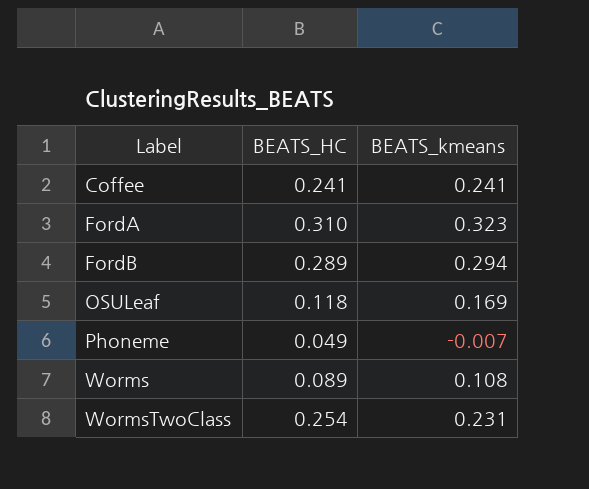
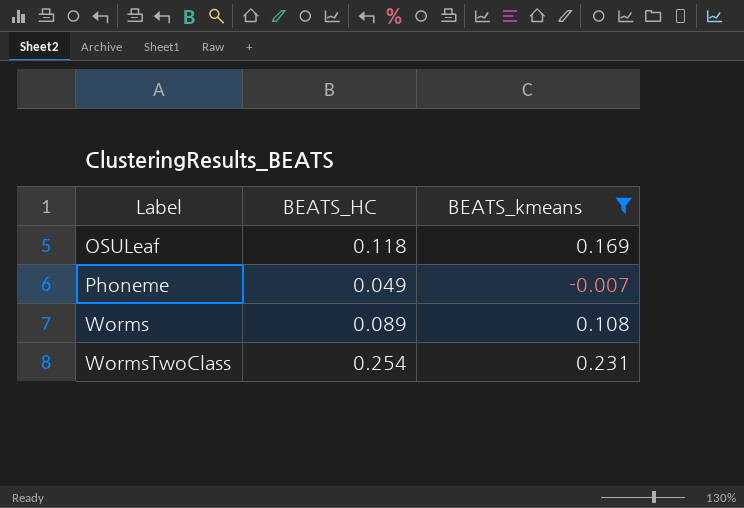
filter: none -> BEATS_kmeans <= 0.231

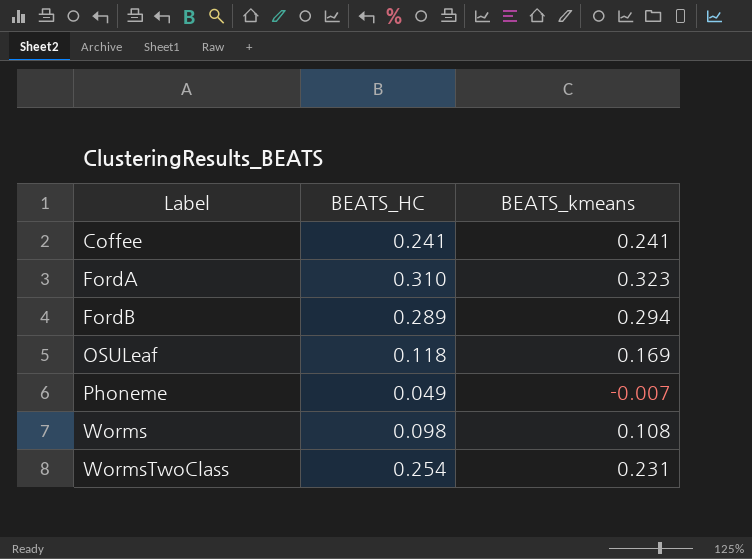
filter: BEATS_kmeans <= 0.231 -> none
Worms | BEATS_HC: 0.089 -> 0.098

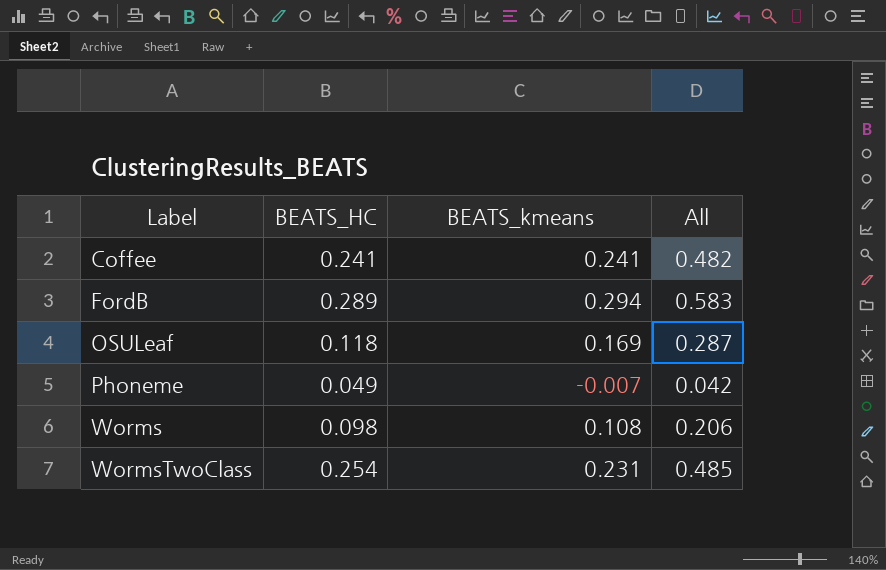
column All | formula: none -> [BEATS_HC] + [BEATS_kmeans]
row FordA: 0.310 | 0.323 -> none

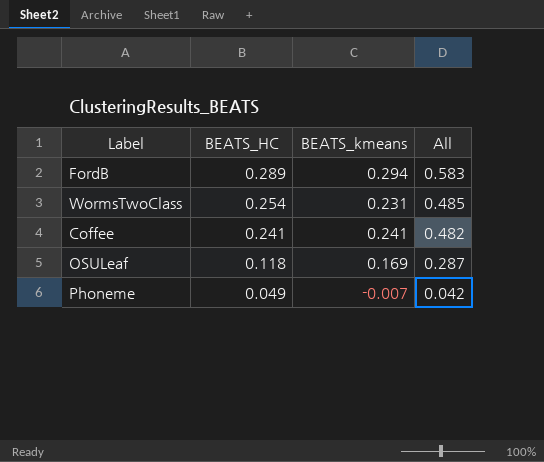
row order: Label ascending -> BEATS_HC descending
row Worms: 0.098 | 0.108 | 0.206 -> none

